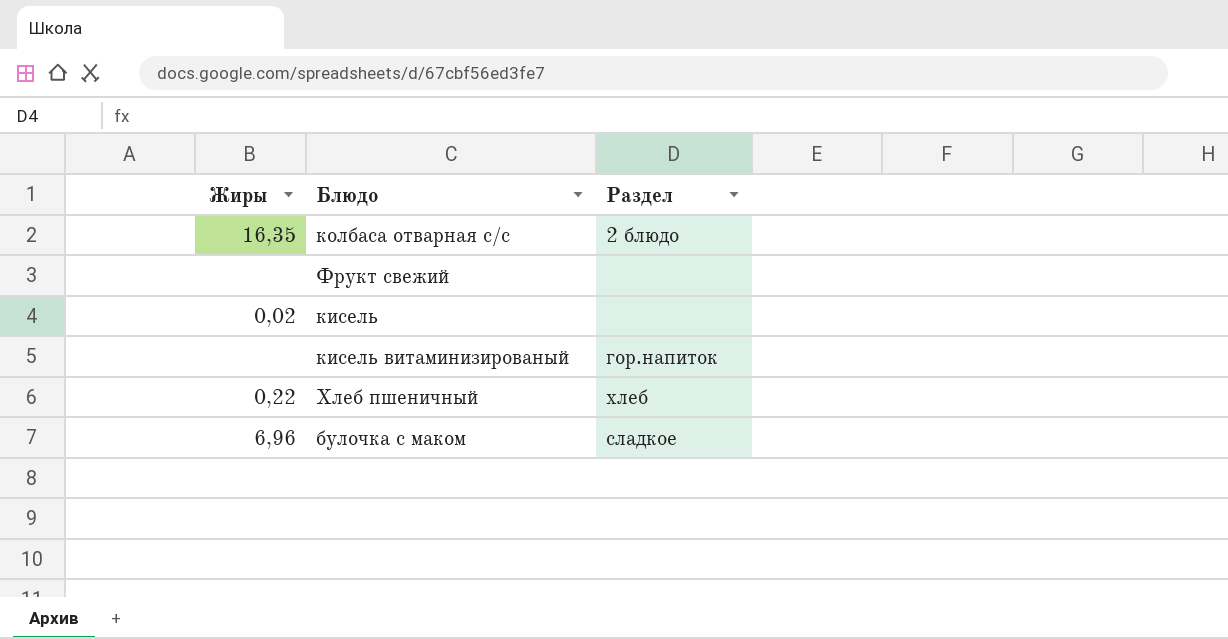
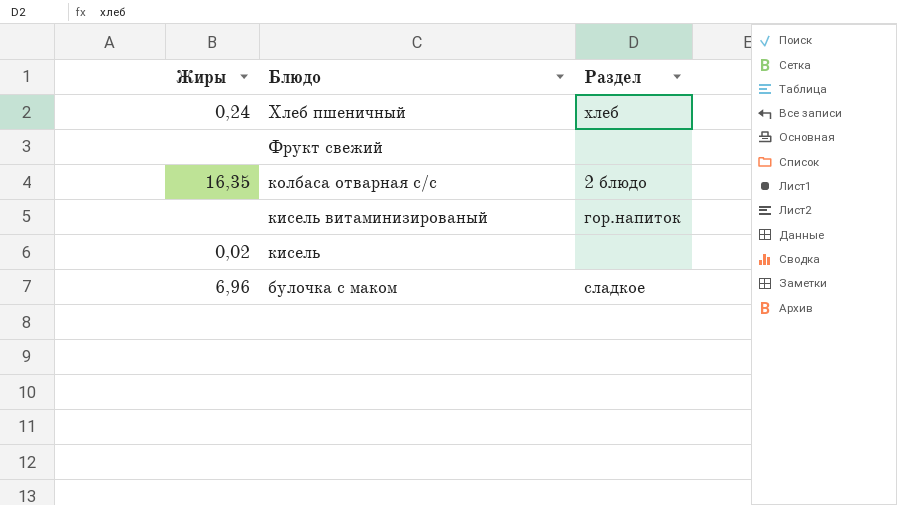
row order: none -> Блюдо descending
Хлеб пшеничный | Жиры: 0,22 -> 0,24

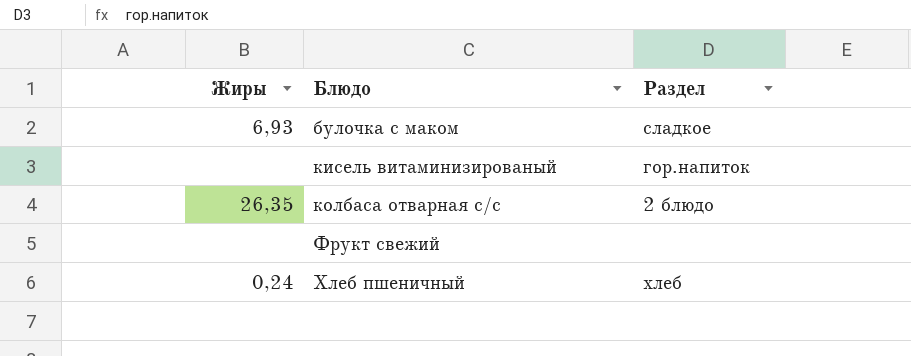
row order: Блюдо descending -> Блюдо ascending
row кисель: 0,02 | none -> none
булочка с маком | Жиры: 6,96 -> 6,93
колбаса отварная с/с | Жиры: 16,35 -> 26,35

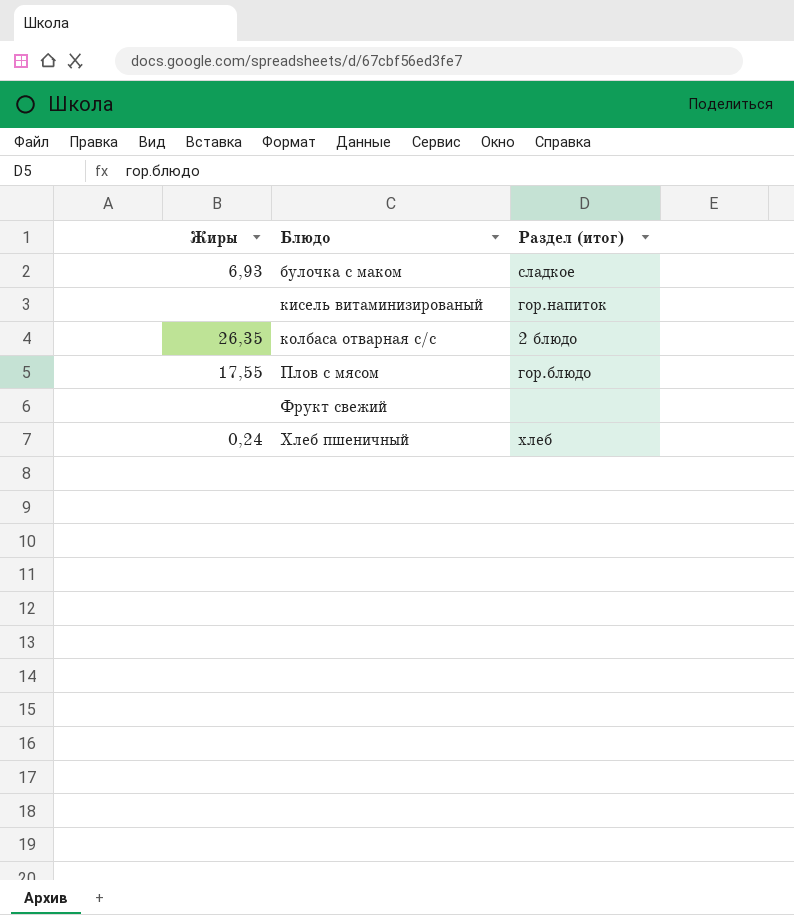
column name: Раздел -> Раздел (итог)
row Плов с мясом: none -> 17,55 | гор.блюдо

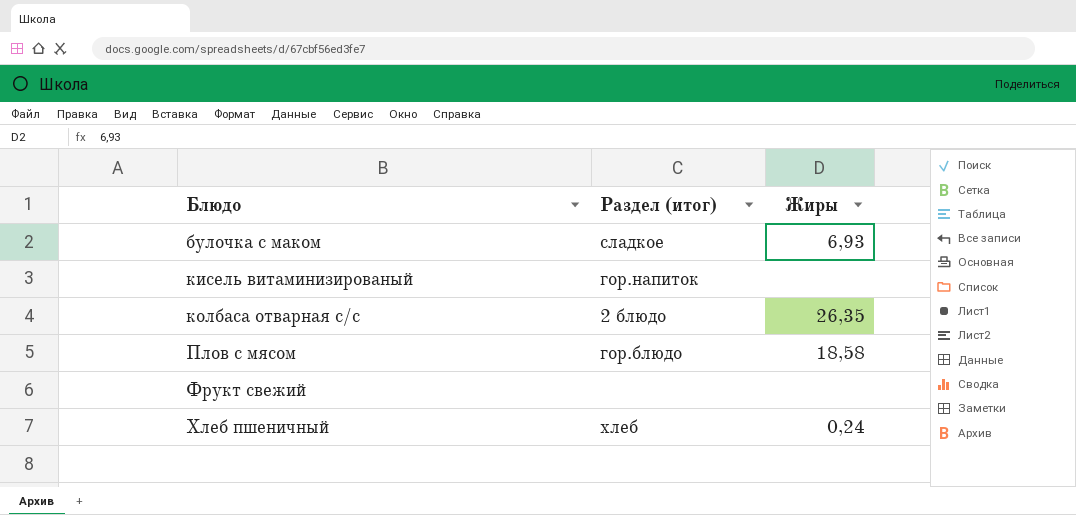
column Жиры | position: 1 -> 3
Плов с мясом | Жиры: 17,55 -> 18,58

